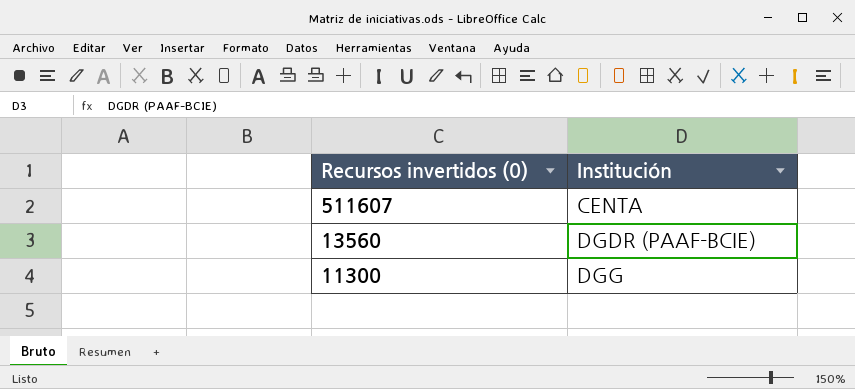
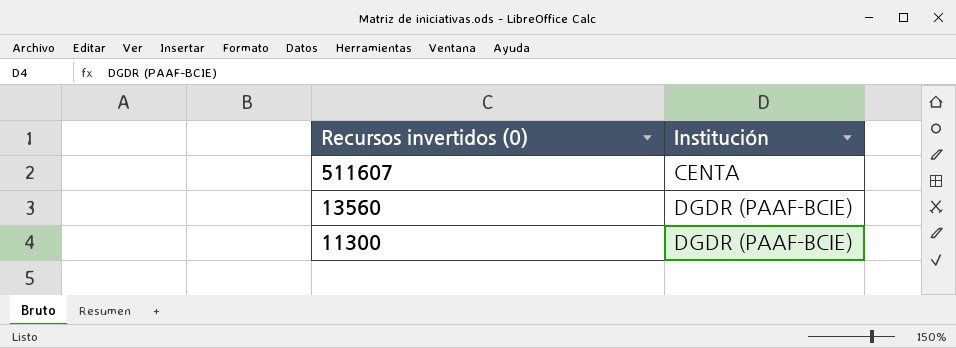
11300 | Institución: DGG -> DGDR (PAAF-BCIE)

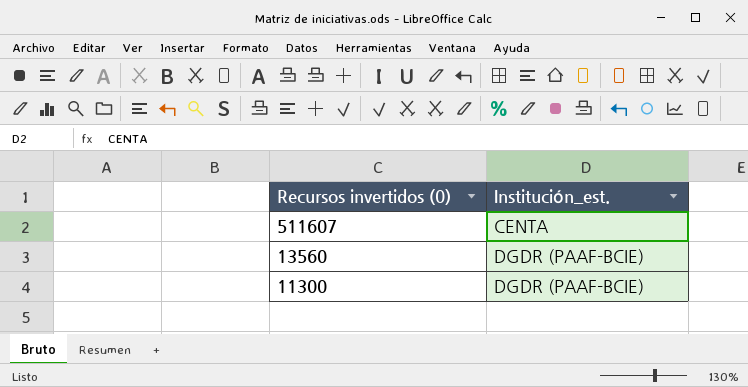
column name: Institución -> Institución_est.

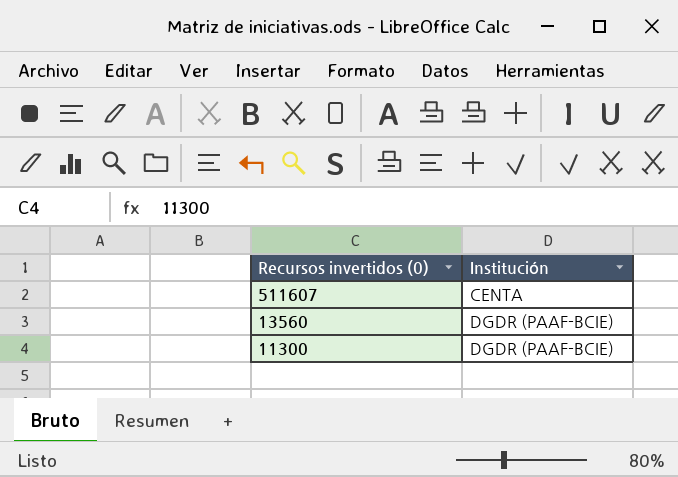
column name: Institución_est. -> Institución

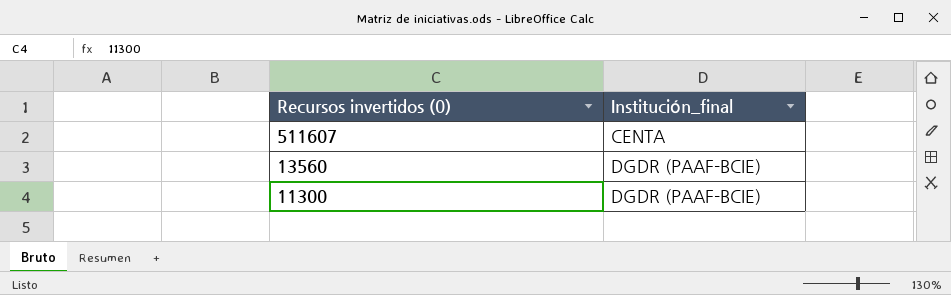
column name: Institución -> Institución_final

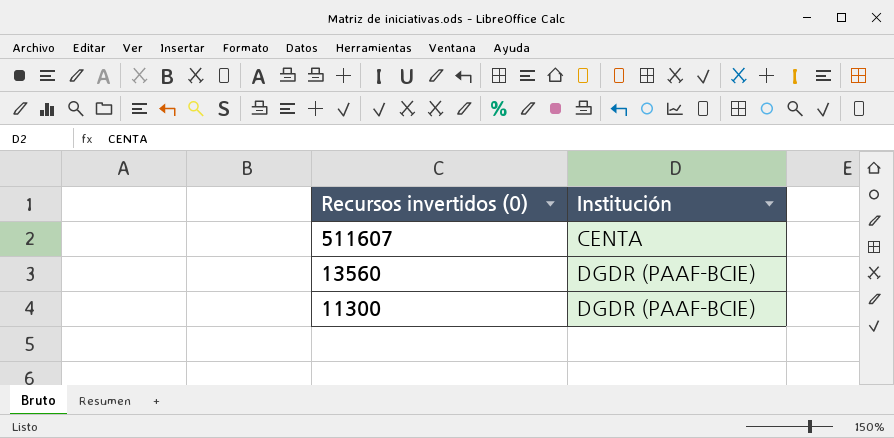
column name: Institución_final -> Institución

